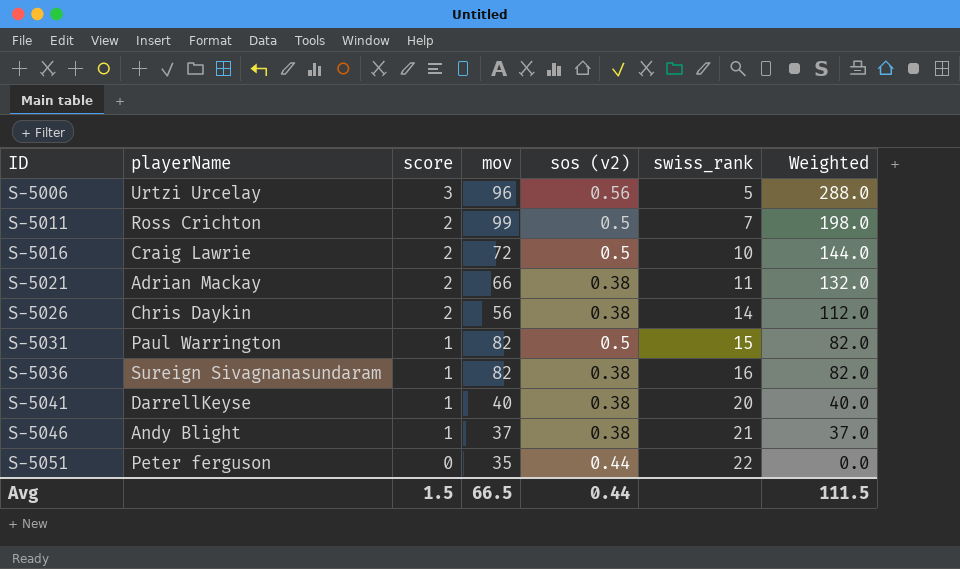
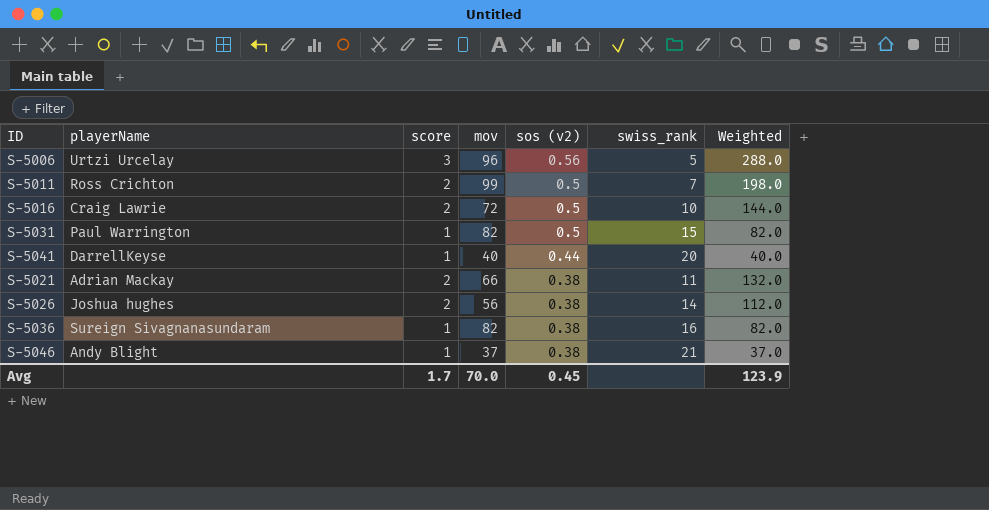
row order: ID ascending -> sos (v2) descending
row S-5051: Peter ferguson | 0 | 35 | 0.44 | 22 | 0.0 -> none
S-5041 | sos (v2): 0.38 -> 0.44
S-5026 | playerName: Chris Daykin -> Joshua hughes
Avg | score: 1.5 -> 1.7
Avg | mov: 66.5 -> 70.0
Avg | sos (v2): 0.44 -> 0.45
Avg | Weighted: 111.5 -> 123.9

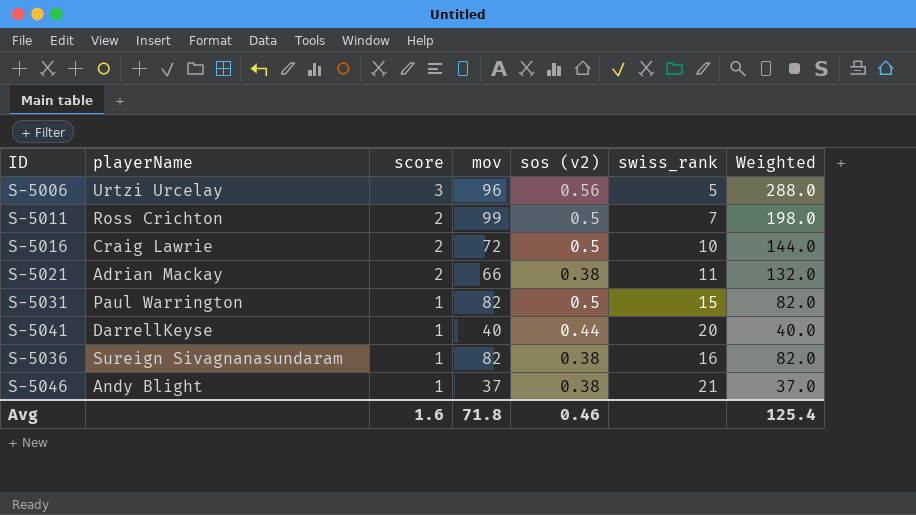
row order: sos (v2) descending -> score descending
row S-5026: Joshua hughes | 2 | 56 | 0.38 | 14 | 112.0 -> none
Avg | score: 1.7 -> 1.6
Avg | mov: 70.0 -> 71.8
Avg | sos (v2): 0.45 -> 0.46
Avg | Weighted: 123.9 -> 125.4

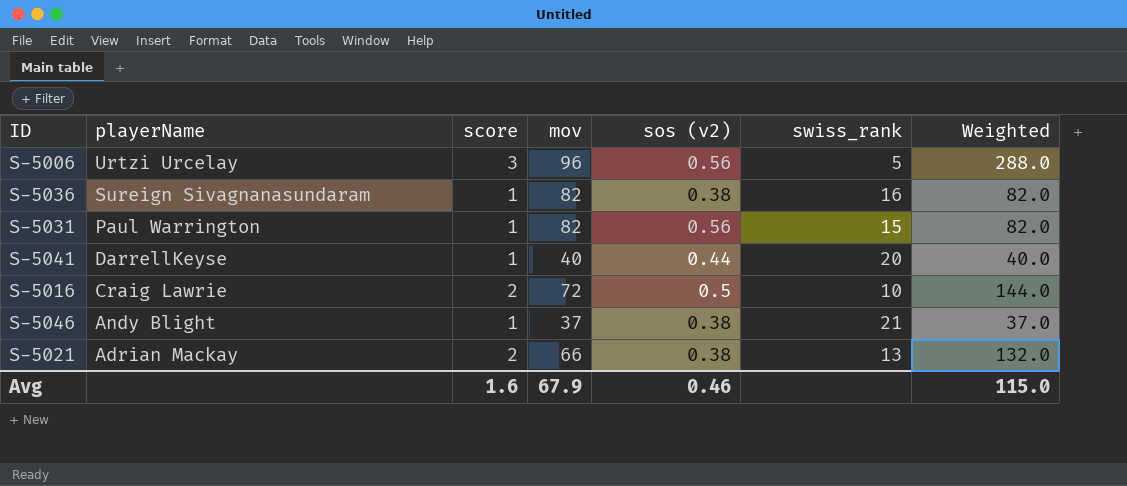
row order: score descending -> playerName descending
row S-5011: Ross Crichton | 2 | 99 | 0.5 | 7 | 198.0 -> none
S-5031 | sos (v2): 0.5 -> 0.56
S-5021 | swiss_rank: 11 -> 13
Avg | mov: 71.8 -> 67.9
Avg | Weighted: 125.4 -> 115.0

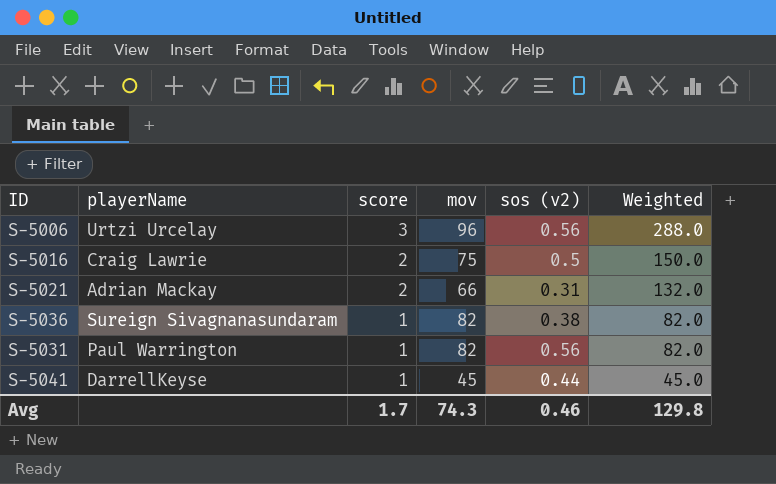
row order: playerName descending -> score descending
column swiss_rank | position: 6 -> none
row S-5046: Andy Blight | 1 | 37 | 0.38 | 21 | 37.0 -> none
S-5016 | mov: 72 -> 75
S-5016 | Weighted: 144.0 -> 150.0
S-5021 | sos (v2): 0.38 -> 0.31
S-5041 | mov: 40 -> 45
S-5041 | Weighted: 40.0 -> 45.0
Avg | score: 1.6 -> 1.7
Avg | mov: 67.9 -> 74.3
Avg | Weighted: 115.0 -> 129.8

